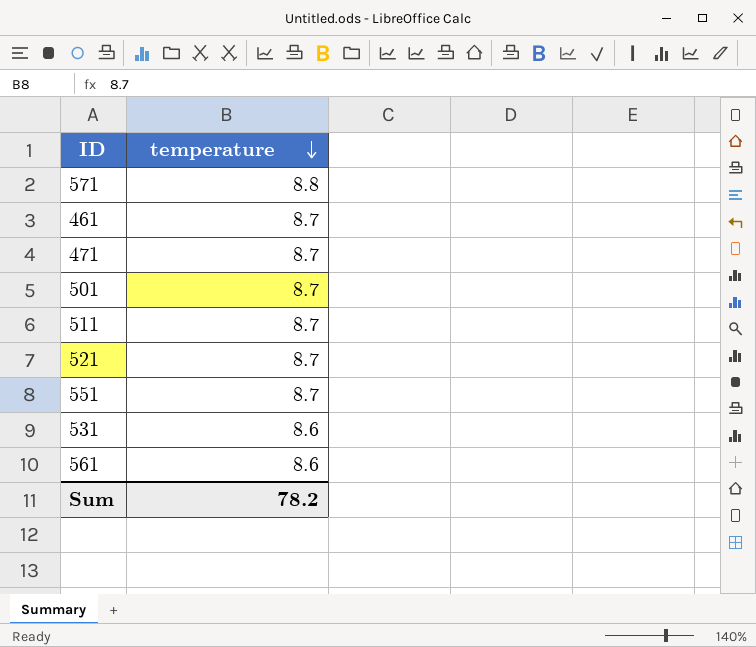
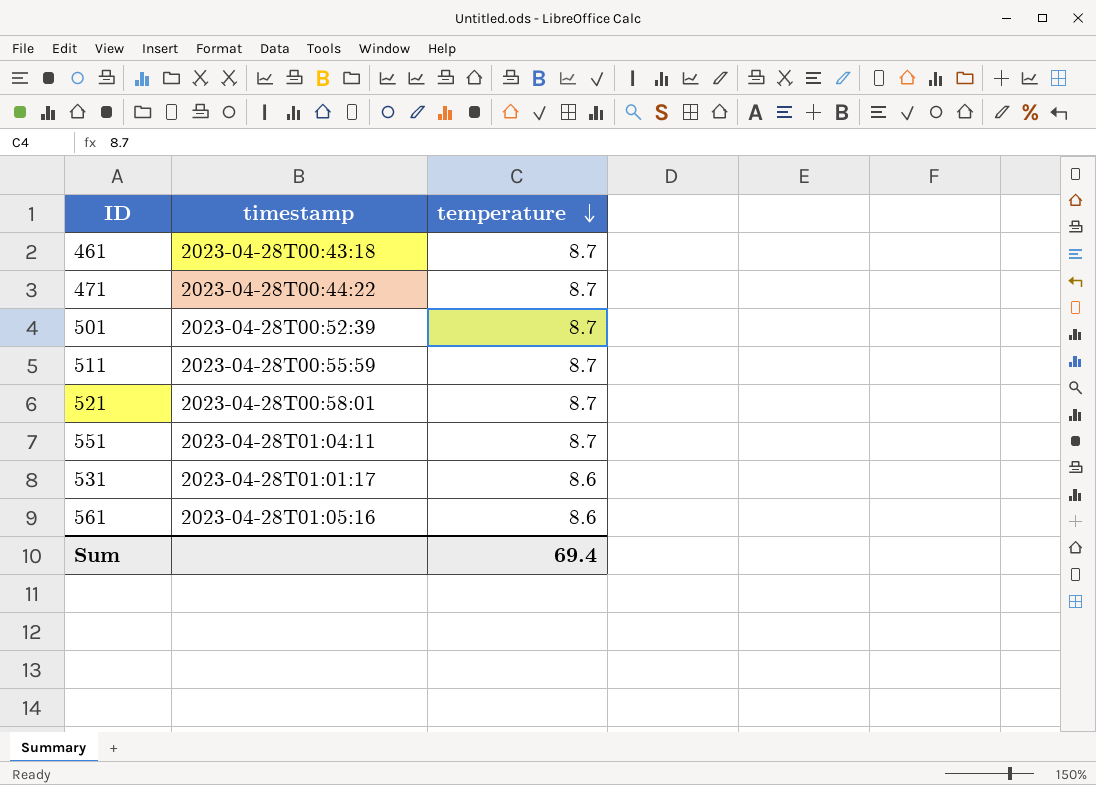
column timestamp | position: none -> 2
row 571: 8.8 -> none
Sum | temperature: 78.2 -> 69.4

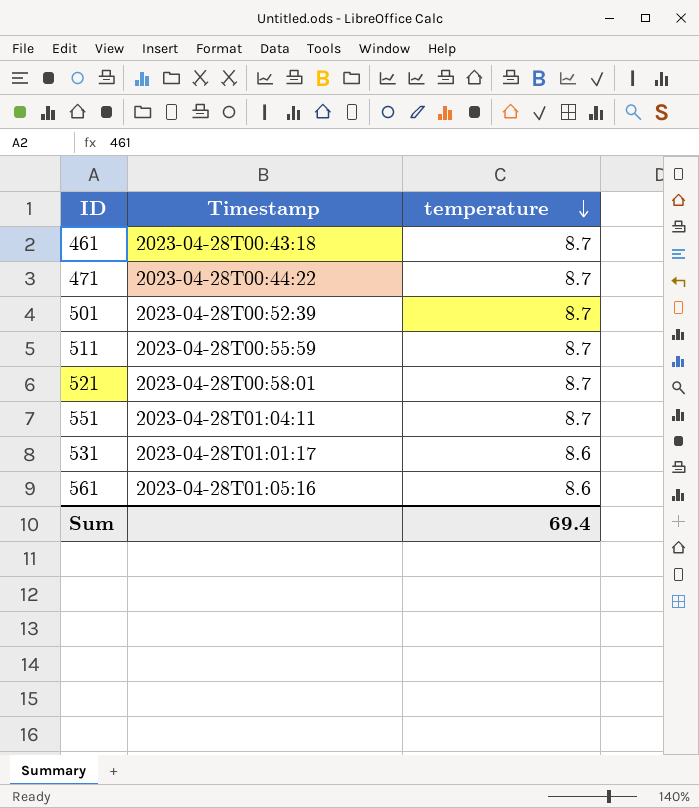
column name: timestamp -> Timestamp

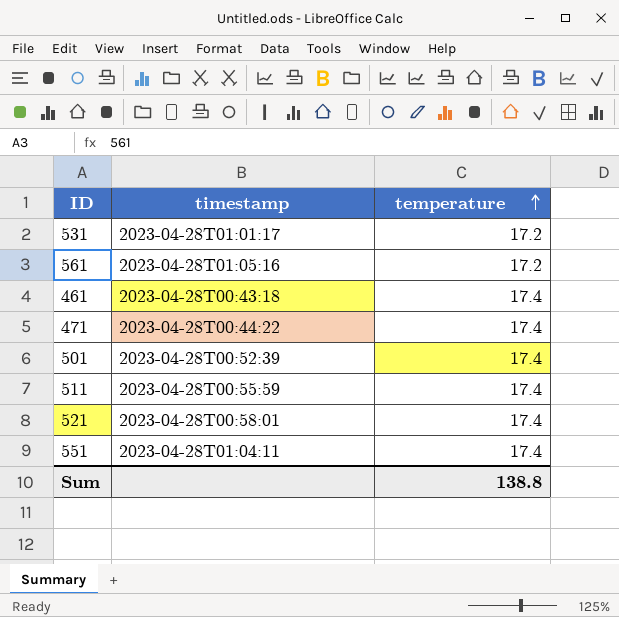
row order: temperature descending -> temperature ascending
column name: Timestamp -> timestamp
531 | temperature: 8.6 -> 17.2
561 | temperature: 8.6 -> 17.2
461 | temperature: 8.7 -> 17.4
471 | temperature: 8.7 -> 17.4
501 | temperature: 8.7 -> 17.4
511 | temperature: 8.7 -> 17.4
521 | temperature: 8.7 -> 17.4
551 | temperature: 8.7 -> 17.4
Sum | temperature: 69.4 -> 138.8

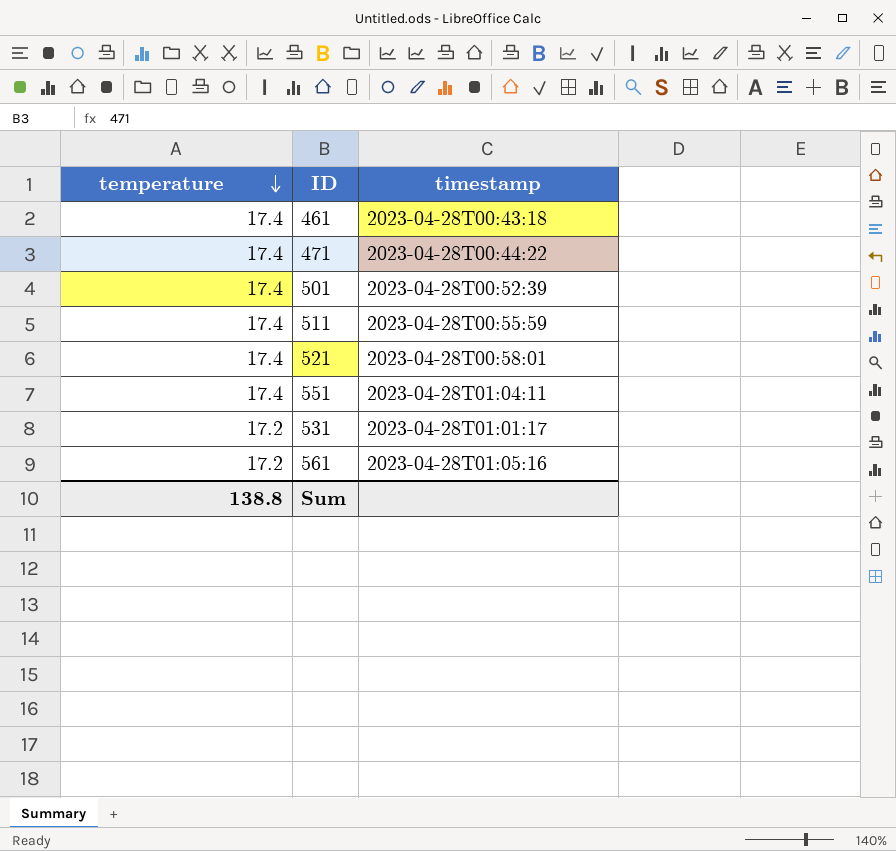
row order: temperature ascending -> temperature descending
column temperature | position: 3 -> 1

